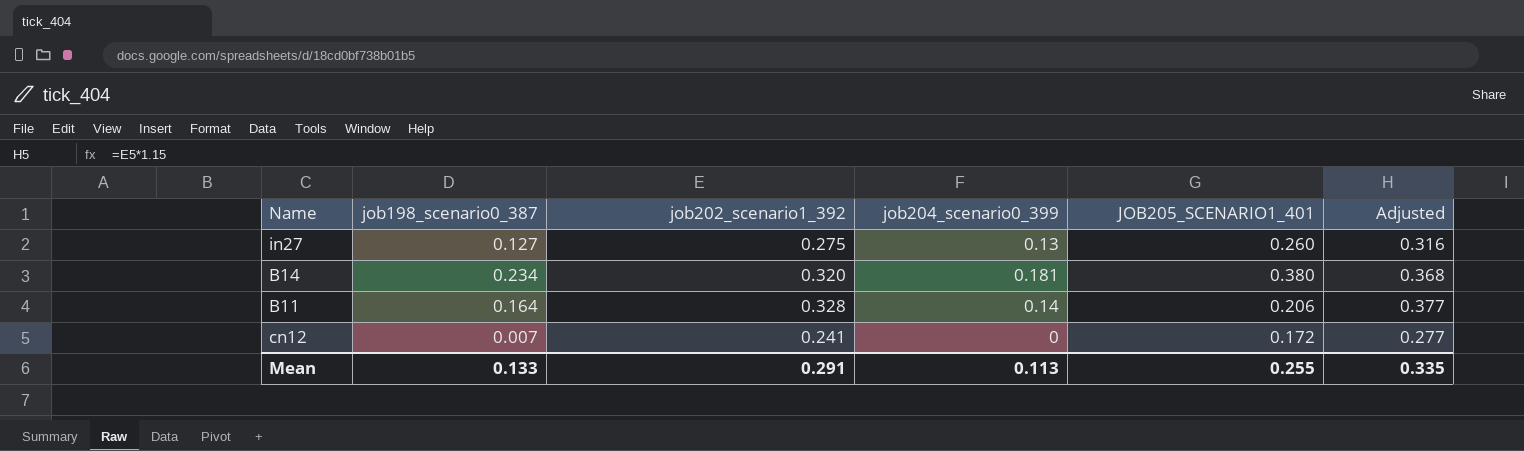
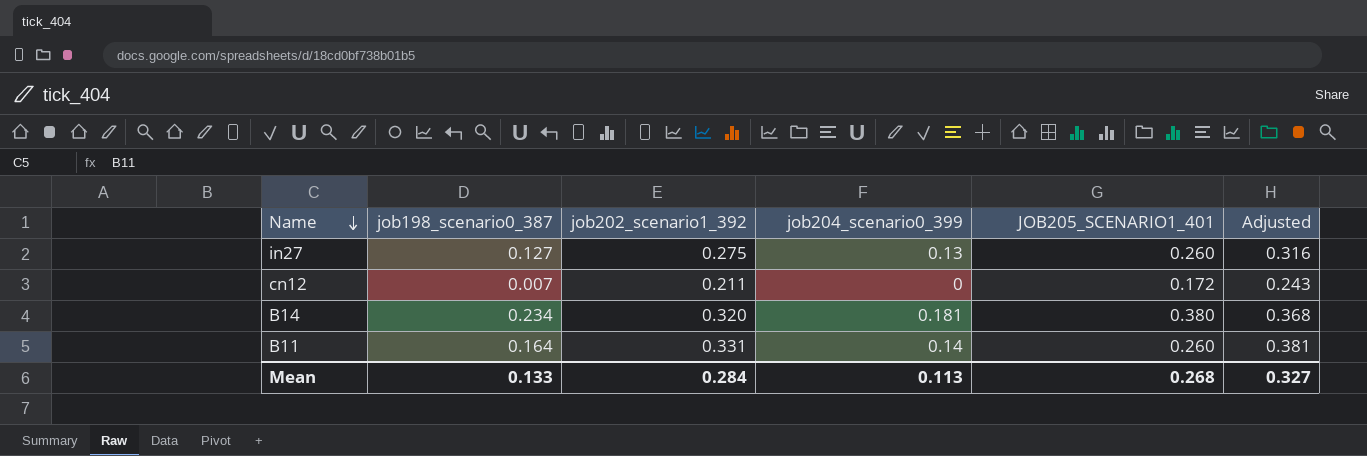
row order: none -> Name descending
cn12 | job202_scenario1_392: 0.241 -> 0.211
cn12 | Adjusted: 0.277 -> 0.243
B11 | job202_scenario1_392: 0.328 -> 0.331
B11 | JOB205_SCENARIO1_401: 0.206 -> 0.260
B11 | Adjusted: 0.377 -> 0.381
Mean | job202_scenario1_392: 0.291 -> 0.284
Mean | JOB205_SCENARIO1_401: 0.255 -> 0.268
Mean | Adjusted: 0.335 -> 0.327

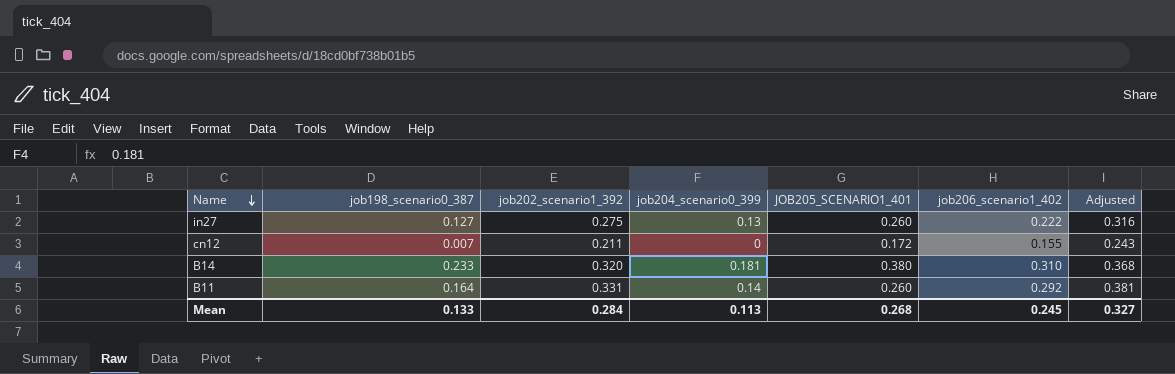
column job206_scenario1_402 | position: none -> 6
B14 | job198_scenario0_387: 0.234 -> 0.233

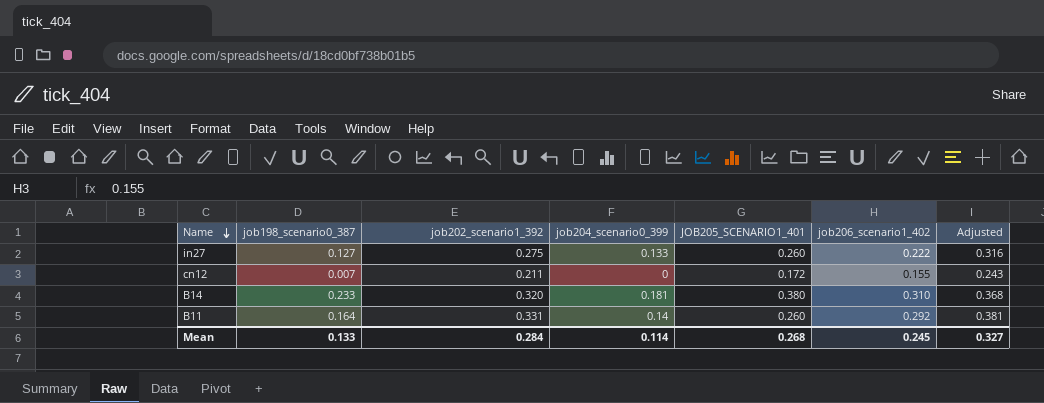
in27 | job204_scenario0_399: 0.13 -> 0.133
Mean | job204_scenario0_399: 0.113 -> 0.114

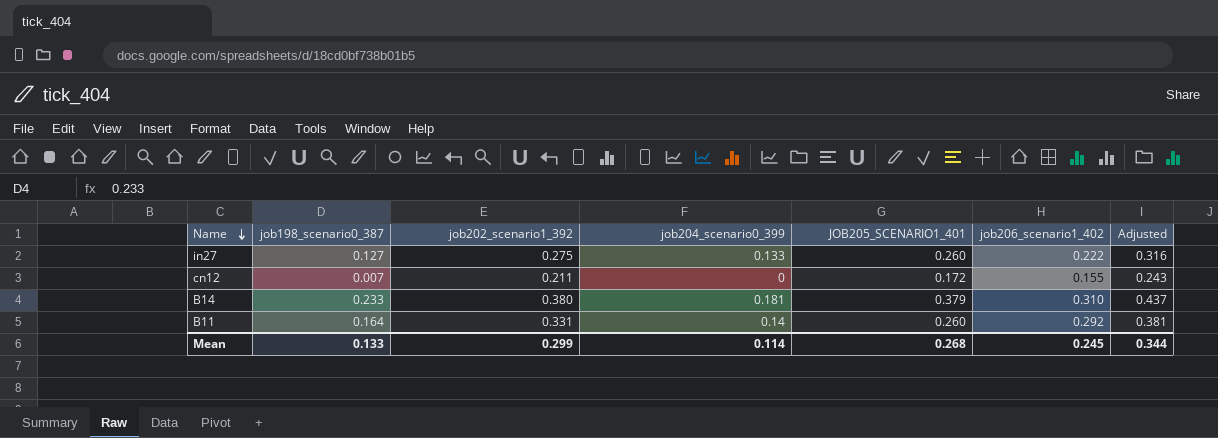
B14 | job202_scenario1_392: 0.320 -> 0.380
B14 | JOB205_SCENARIO1_401: 0.380 -> 0.379
B14 | Adjusted: 0.368 -> 0.437
Mean | job202_scenario1_392: 0.284 -> 0.299
Mean | Adjusted: 0.327 -> 0.344

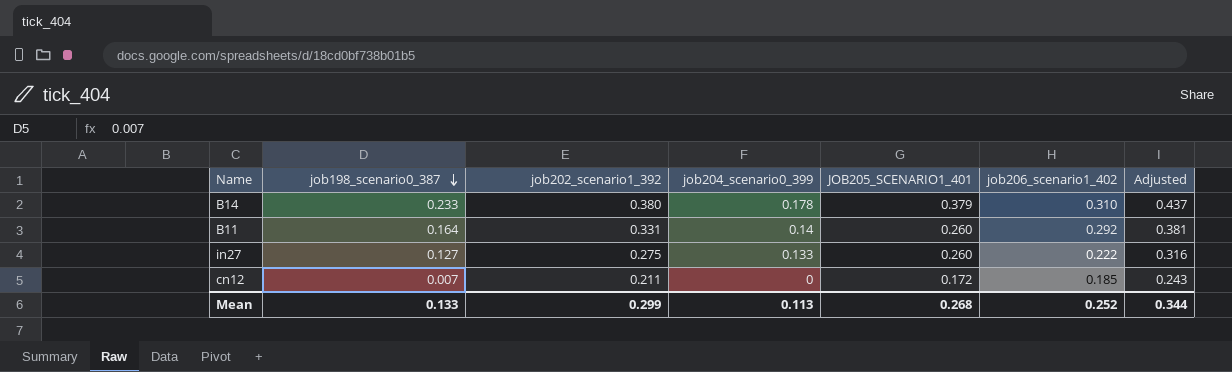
row order: Name descending -> job198_scenario0_387 descending
B14 | job204_scenario0_399: 0.181 -> 0.178
cn12 | job206_scenario1_402: 0.155 -> 0.185
Mean | job204_scenario0_399: 0.114 -> 0.113
Mean | job206_scenario1_402: 0.245 -> 0.252

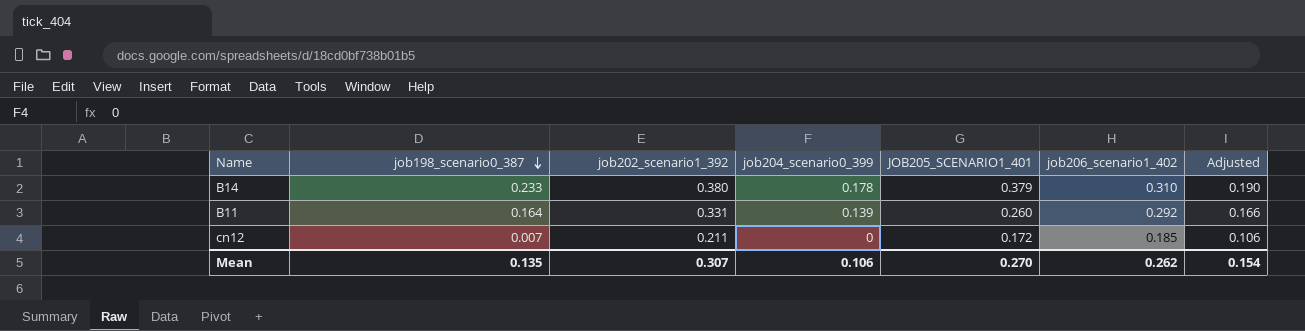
column Adjusted | formula: [job202_scenario1_392] * 1.15 -> [job202_scenario1_392] * 0.5
row in27: 0.127 | 0.275 | 0.133 | 0.260 | 0.222 | 0.316 -> none
B11 | job204_scenario0_399: 0.14 -> 0.139
Mean | job198_scenario0_387: 0.133 -> 0.135
Mean | job202_scenario1_392: 0.299 -> 0.307
Mean | job204_scenario0_399: 0.113 -> 0.106
Mean | JOB205_SCENARIO1_401: 0.268 -> 0.270
Mean | job206_scenario1_402: 0.252 -> 0.262
Mean | Adjusted: 0.344 -> 0.154

